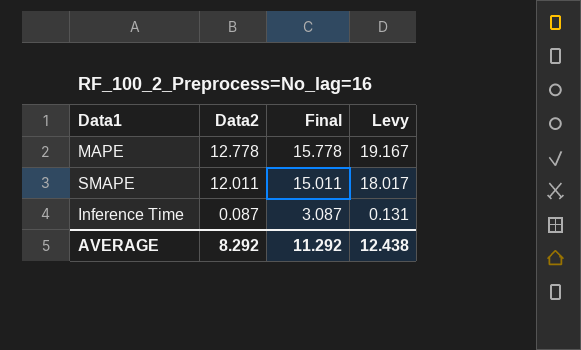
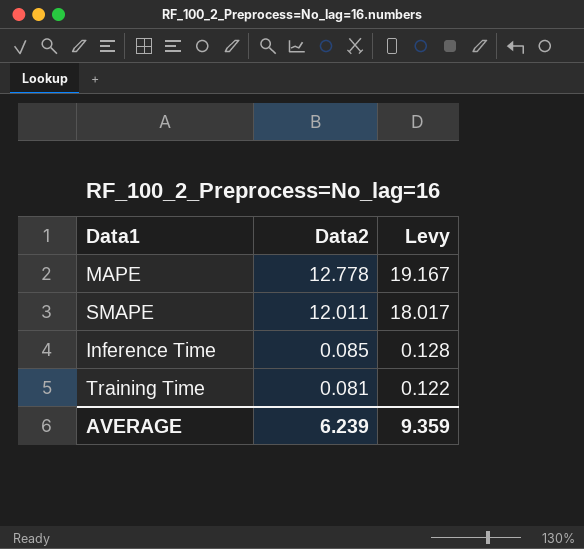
column Final | formula: [Data2] + 3 -> none
Inference Time | Data2: 0.087 -> 0.085
Inference Time | Levy: 0.131 -> 0.128
row Training Time: none -> 0.081 | 0.122
AVERAGE | Data2: 8.292 -> 6.239
AVERAGE | Levy: 12.438 -> 9.359

